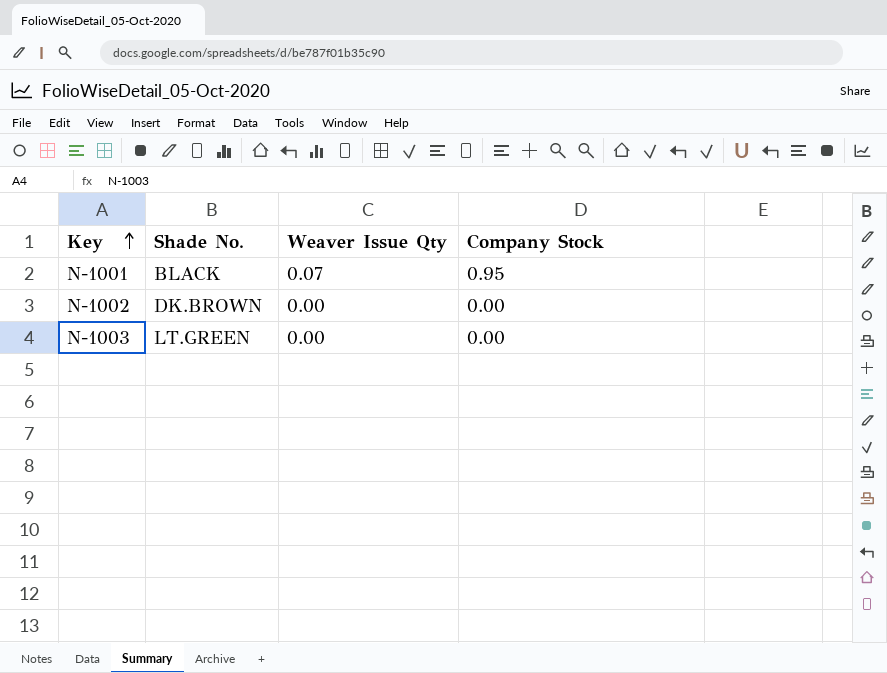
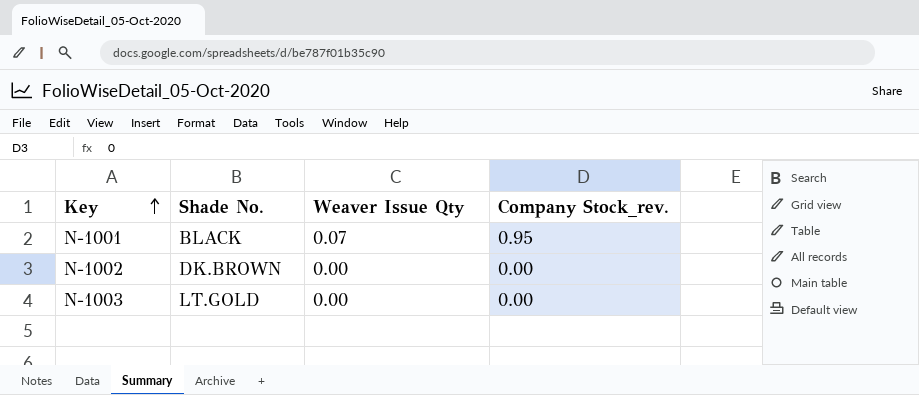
column name: Company Stock -> Company Stock_rev.
N-1003 | Shade No.: LT.GREEN -> LT.GOLD

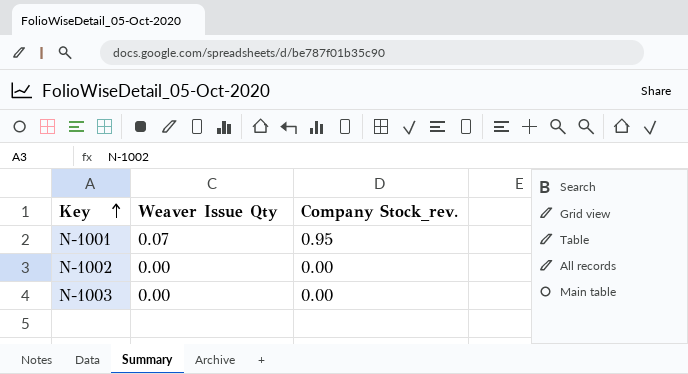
column Shade No. | position: 2 -> none

